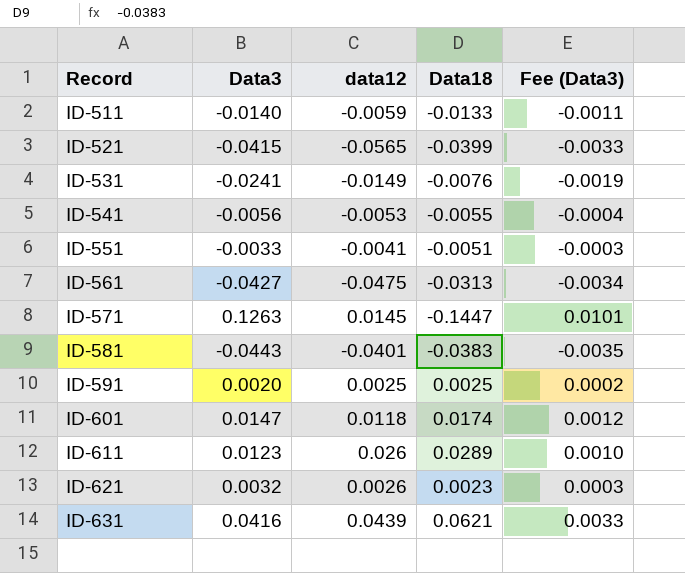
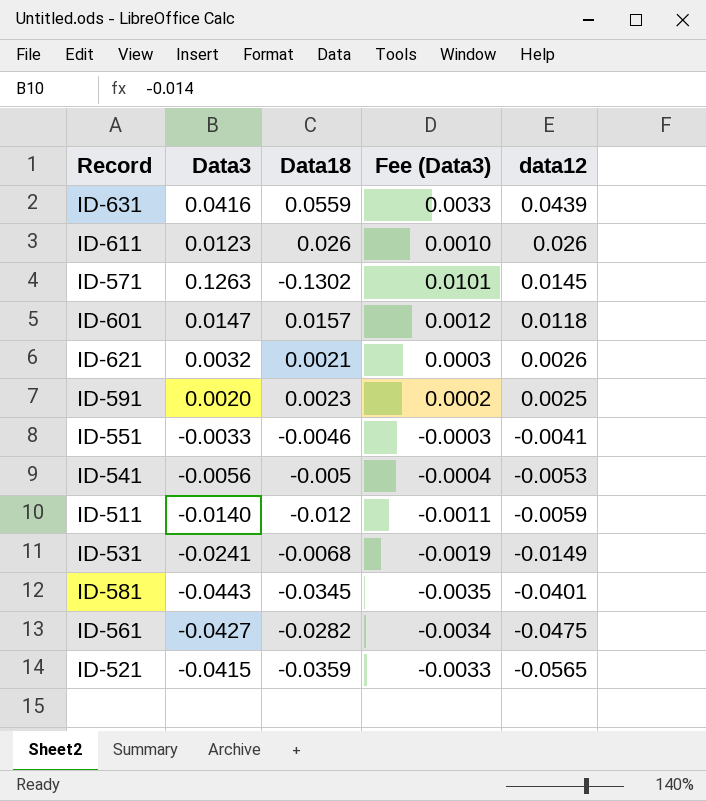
row order: Record ascending -> data12 descending
column data12 | position: 3 -> 5
ID-631 | Data18: 0.0621 -> 0.0559
ID-611 | Data18: 0.0289 -> 0.026
ID-571 | Data18: -0.1447 -> -0.1302
ID-601 | Data18: 0.0174 -> 0.0157
ID-621 | Data18: 0.0023 -> 0.0021
ID-591 | Data18: 0.0025 -> 0.0023
ID-551 | Data18: -0.0051 -> -0.0046
ID-541 | Data18: -0.0055 -> -0.005
ID-511 | Data18: -0.0133 -> -0.012
ID-531 | Data18: -0.0076 -> -0.0068
ID-581 | Data18: -0.0383 -> -0.0345
ID-561 | Data18: -0.0313 -> -0.0282
ID-521 | Data18: -0.0399 -> -0.0359

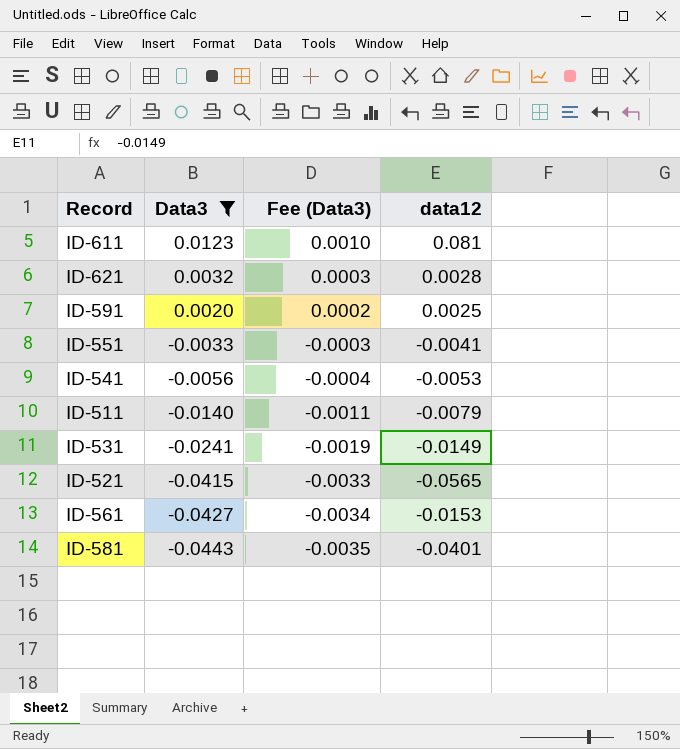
filter: none -> Data3 <= 0.0123
row order: data12 descending -> Data3 descending
column Data18 | position: 3 -> none
ID-611 | data12: 0.026 -> 0.081
ID-621 | data12: 0.0026 -> 0.0028
ID-511 | data12: -0.0059 -> -0.0079
ID-561 | data12: -0.0475 -> -0.0153

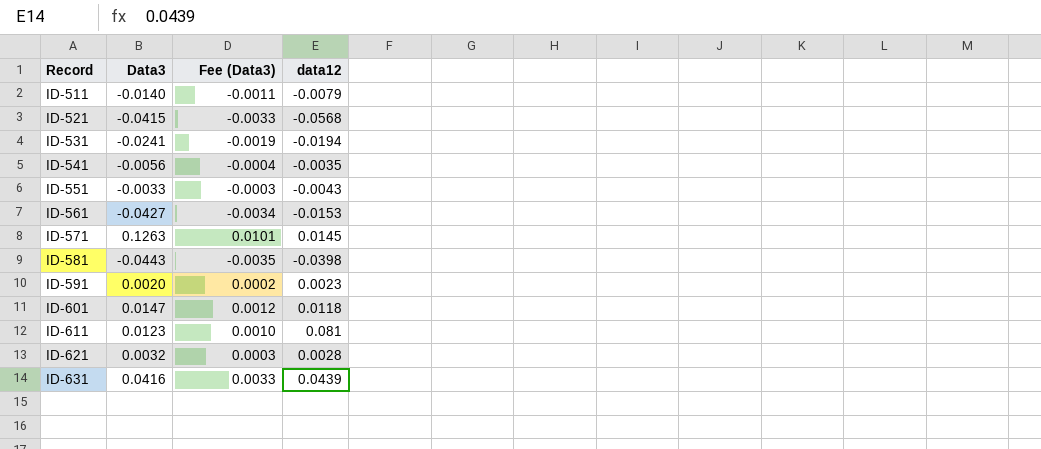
filter: Data3 <= 0.0123 -> none
row order: Data3 descending -> Record ascending
ID-521 | data12: -0.0565 -> -0.0568
ID-531 | data12: -0.0149 -> -0.0194
ID-541 | data12: -0.0053 -> -0.0035
ID-551 | data12: -0.0041 -> -0.0043
ID-581 | data12: -0.0401 -> -0.0398
ID-591 | data12: 0.0025 -> 0.0023

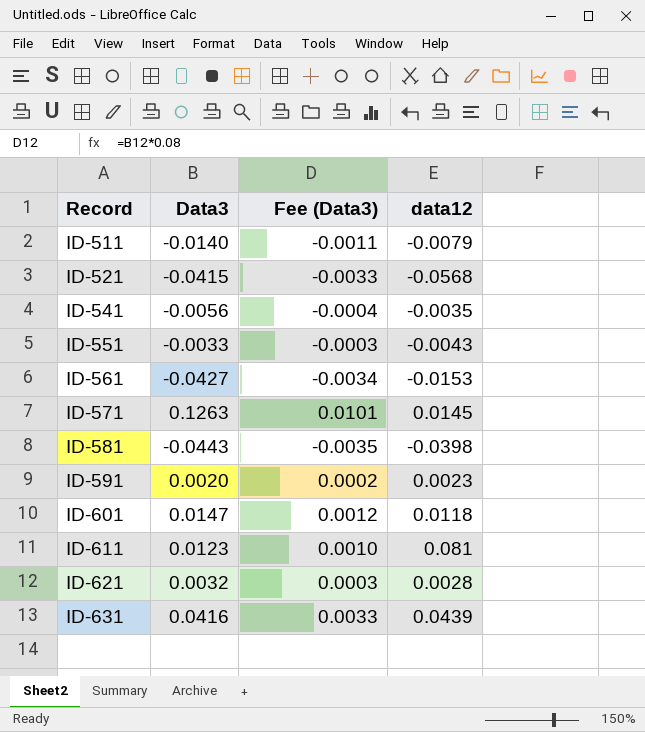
row ID-531: -0.0241 | -0.0019 | -0.0194 -> none

